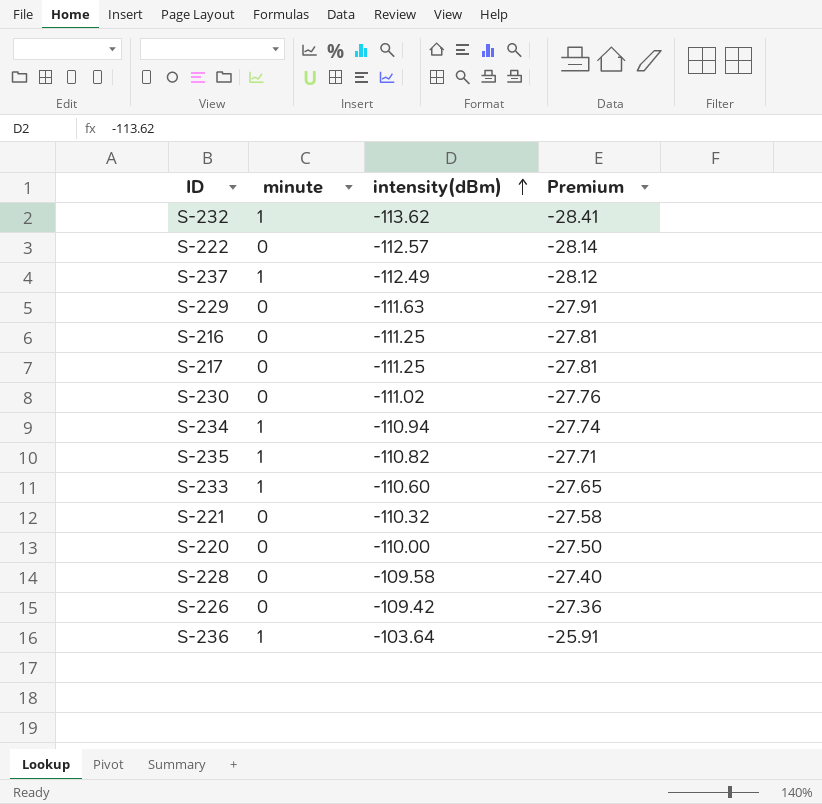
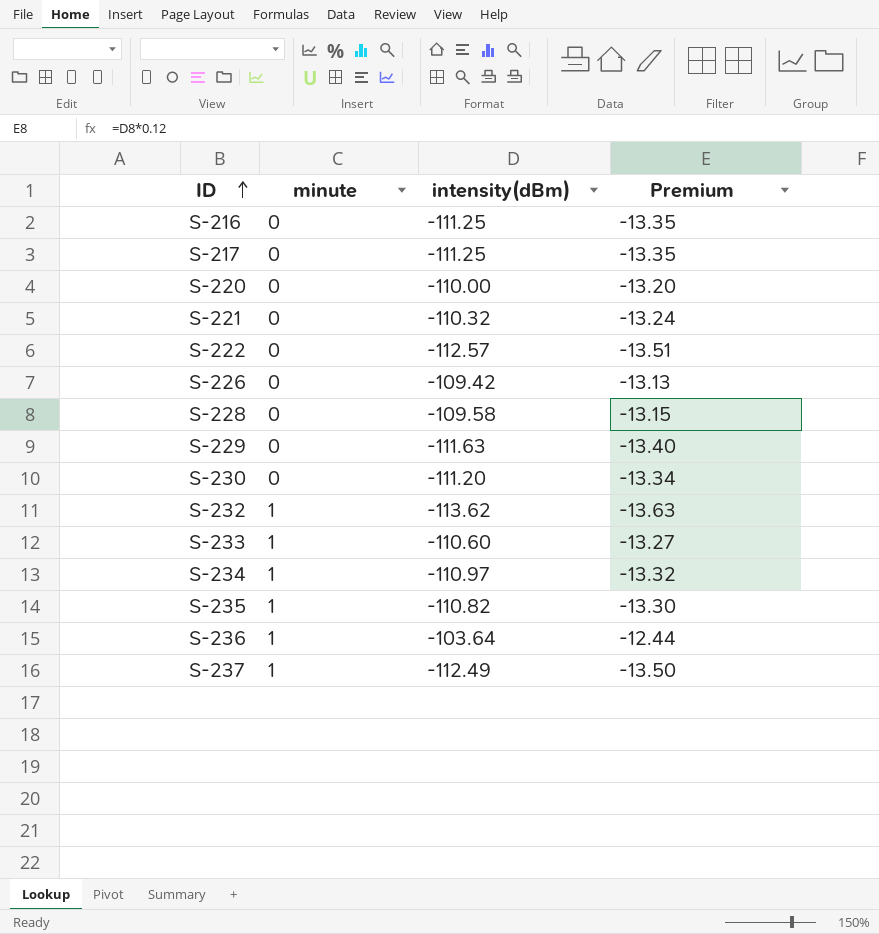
row order: intensity(dBm) ascending -> ID ascending
column Premium | formula: [intensity(dBm)] * 0.25 -> [intensity(dBm)] * 0.12
S-230 | intensity(dBm): -111.02 -> -111.20
S-234 | intensity(dBm): -110.94 -> -110.97

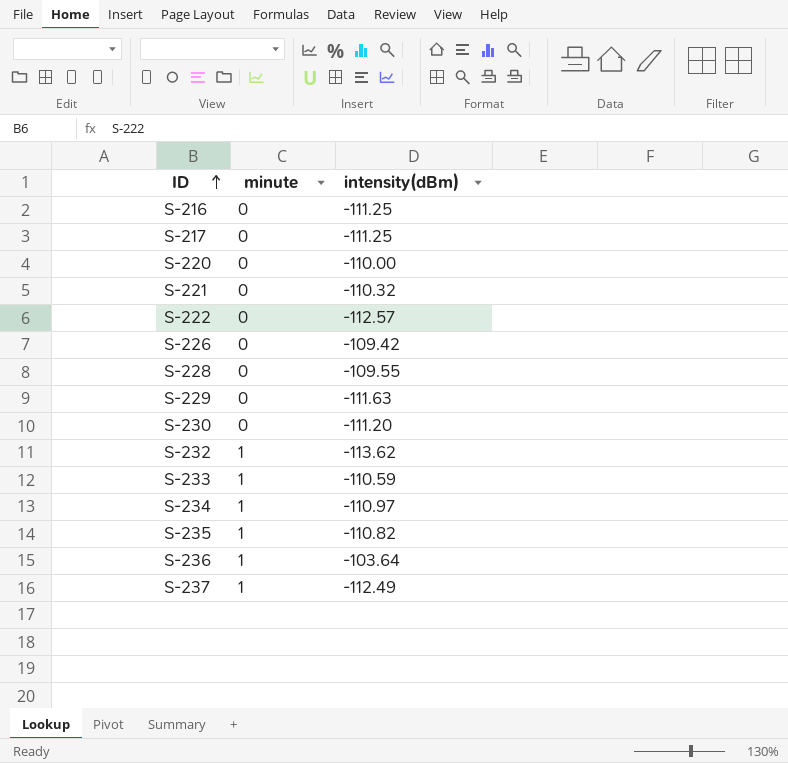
column Premium | formula: [intensity(dBm)] * 0.12 -> none
S-228 | intensity(dBm): -109.58 -> -109.55
S-233 | intensity(dBm): -110.60 -> -110.59

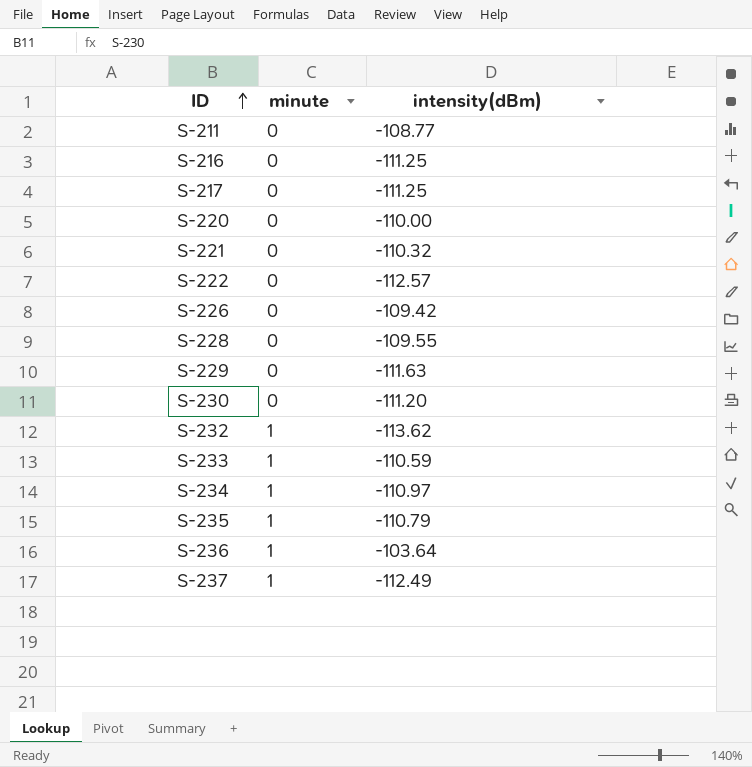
row S-211: none -> 0 | -108.77
S-235 | intensity(dBm): -110.82 -> -110.79

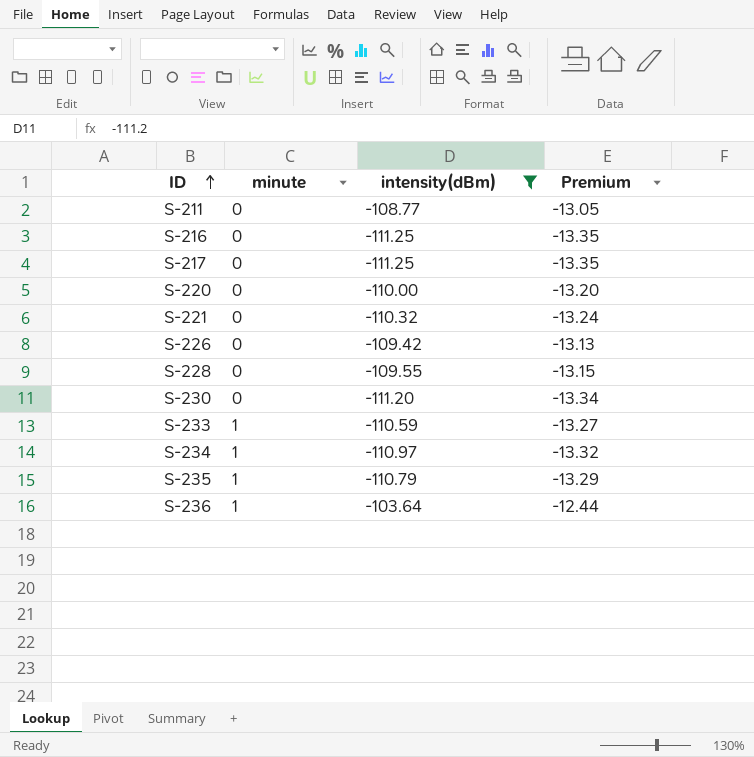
filter: none -> intensity(dBm) >= -111.25
column Premium | formula: none -> [intensity(dBm)] * 0.12

